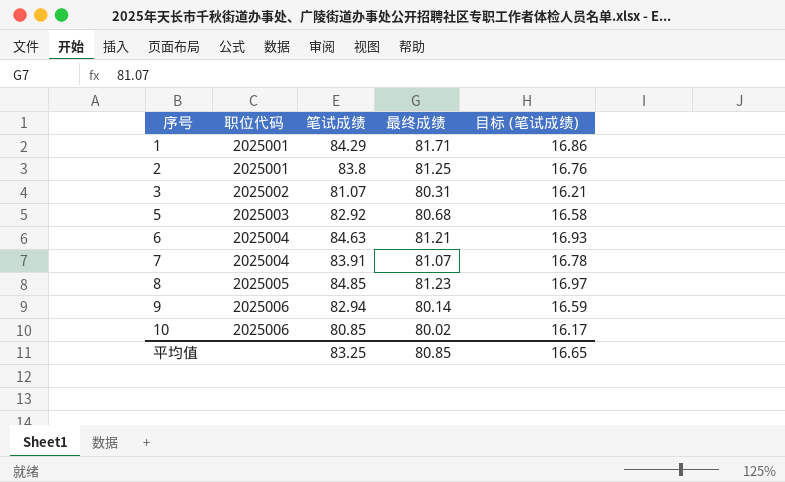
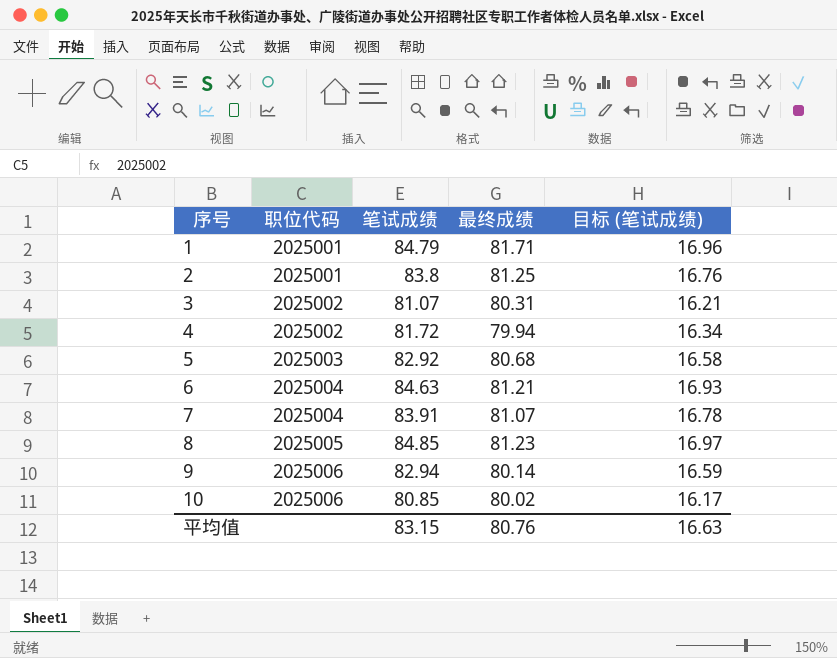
1 | 笔试成绩: 84.29 -> 84.79
1 | 目标 (笔试成绩): 16.86 -> 16.96
row 4: none -> 2025002 | 81.72 | 79.94 | 16.34
平均值 | 笔试成绩: 83.25 -> 83.15
平均值 | 最终成绩: 80.85 -> 80.76
平均值 | 目标 (笔试成绩): 16.65 -> 16.63

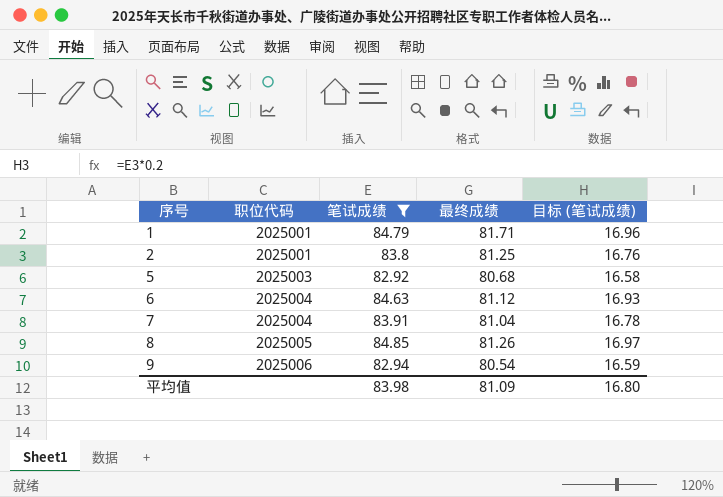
filter: none -> 笔试成绩 >= 82.92
6 | 最终成绩: 81.21 -> 81.12
7 | 最终成绩: 81.07 -> 81.04
8 | 最终成绩: 81.23 -> 81.26
9 | 最终成绩: 80.14 -> 80.54
平均值 | 笔试成绩: 83.15 -> 83.98
平均值 | 最终成绩: 80.76 -> 81.09
平均值 | 目标 (笔试成绩): 16.63 -> 16.80

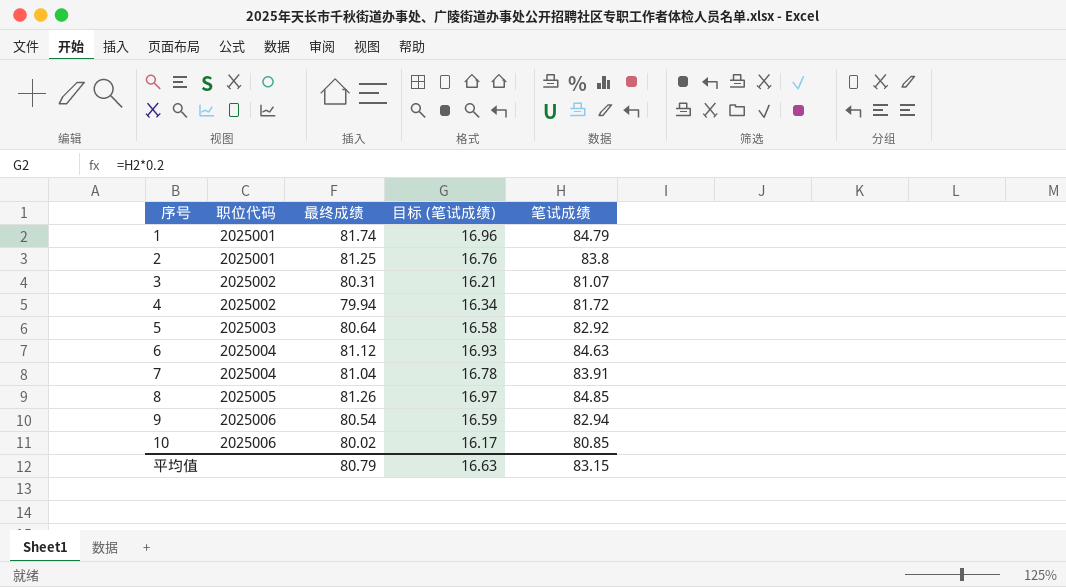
filter: 笔试成绩 >= 82.92 -> none
column 笔试成绩 | position: 3 -> 5
1 | 最终成绩: 81.71 -> 81.74
5 | 最终成绩: 80.68 -> 80.64
平均值 | 最终成绩: 81.09 -> 80.79
平均值 | 目标 (笔试成绩): 16.80 -> 16.63
平均值 | 笔试成绩: 83.98 -> 83.15

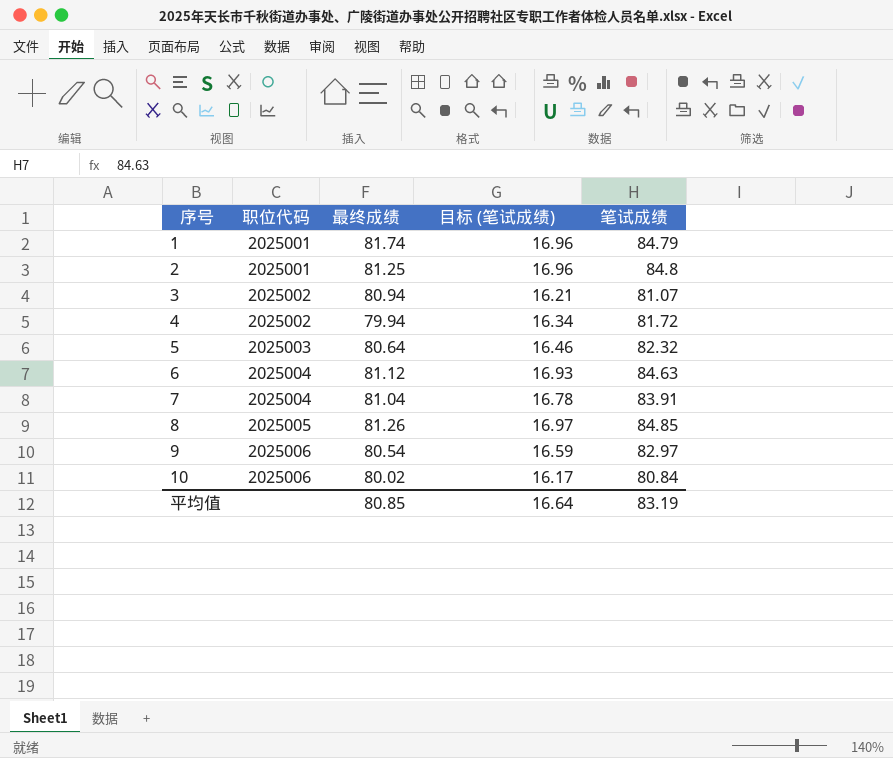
2 | 目标 (笔试成绩): 16.76 -> 16.96
2 | 笔试成绩: 83.8 -> 84.8
3 | 最终成绩: 80.31 -> 80.94
5 | 目标 (笔试成绩): 16.58 -> 16.46
5 | 笔试成绩: 82.92 -> 82.32
9 | 笔试成绩: 82.94 -> 82.97
10 | 笔试成绩: 80.85 -> 80.84
平均值 | 最终成绩: 80.79 -> 80.85
平均值 | 目标 (笔试成绩): 16.63 -> 16.64
平均值 | 笔试成绩: 83.15 -> 83.19

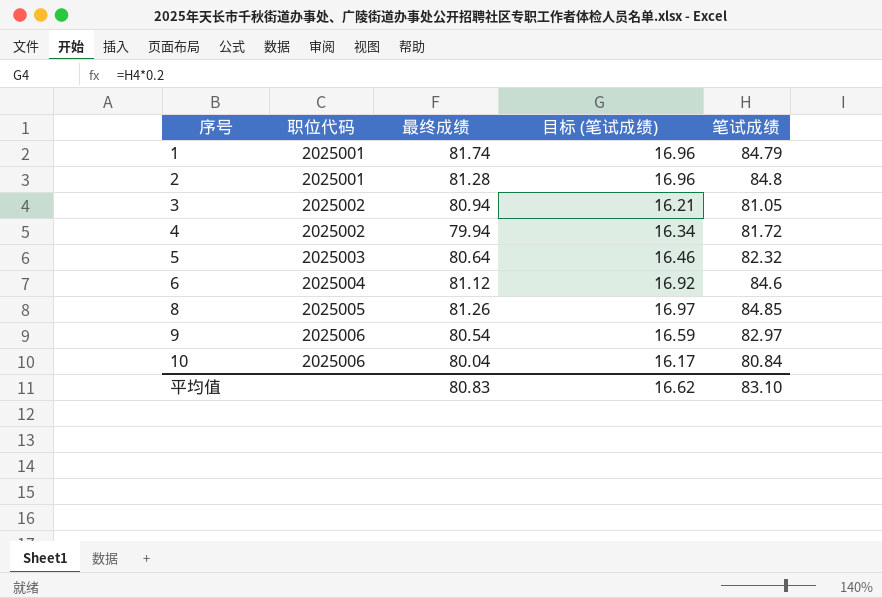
row 7: 2025004 | 81.04 | 16.78 | 83.91 -> none
2 | 最终成绩: 81.25 -> 81.28
3 | 笔试成绩: 81.07 -> 81.05
6 | 目标 (笔试成绩): 16.93 -> 16.92
6 | 笔试成绩: 84.63 -> 84.6
10 | 最终成绩: 80.02 -> 80.04
平均值 | 最终成绩: 80.85 -> 80.83
平均值 | 目标 (笔试成绩): 16.64 -> 16.62
平均值 | 笔试成绩: 83.19 -> 83.10

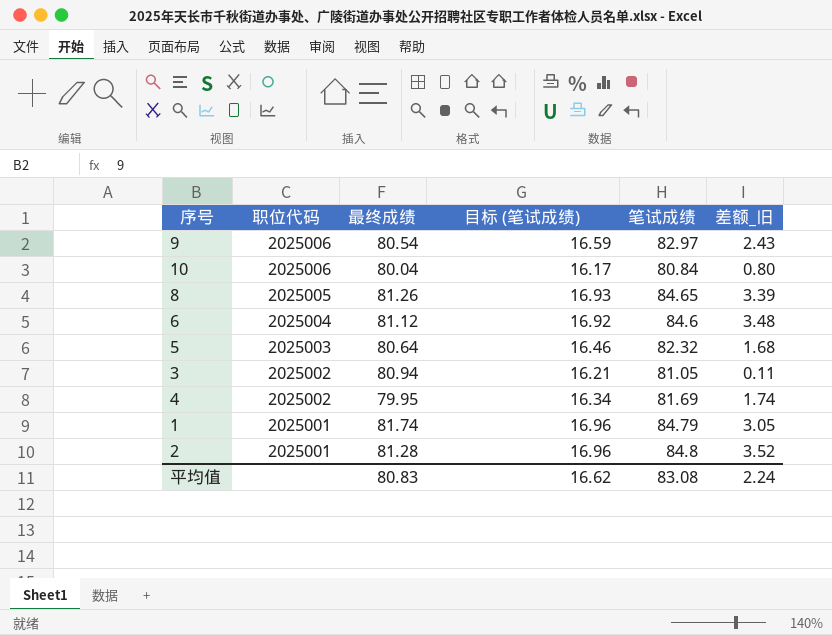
row order: 序号 ascending -> 职位代码 descending
column 差额_旧 | formula: none -> [笔试成绩] - [最终成绩]
8 | 目标 (笔试成绩): 16.97 -> 16.93
8 | 笔试成绩: 84.85 -> 84.65
4 | 最终成绩: 79.94 -> 79.95
4 | 笔试成绩: 81.72 -> 81.69
平均值 | 笔试成绩: 83.10 -> 83.08

